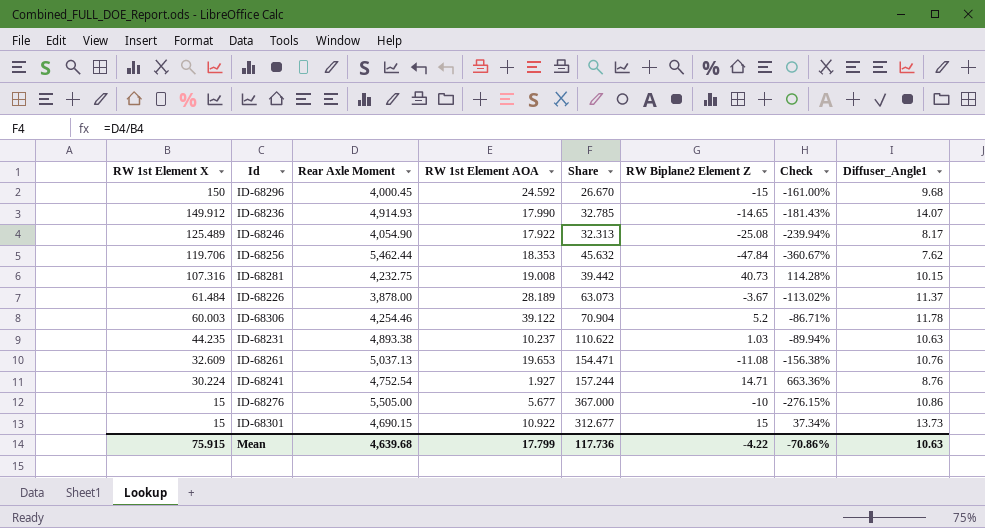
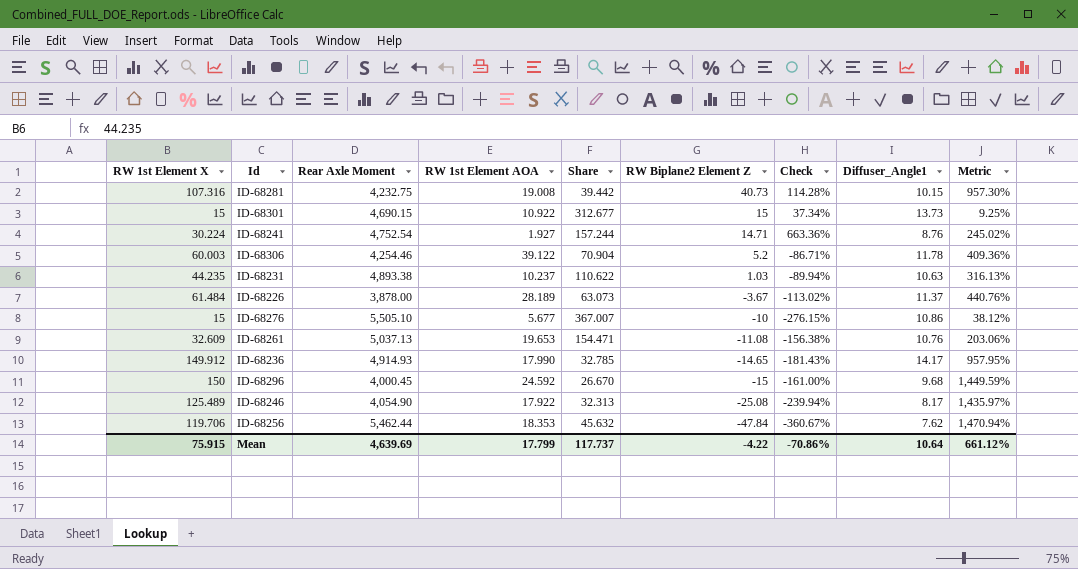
row order: RW 1st Element X descending -> RW Biplane2 Element Z descending
column Metric | formula: none -> ([RW 1st Element X] - [Diffuser_Angle1]) / [Diffuser_Angle1]
ID-68276 | Rear Axle Moment: 5,505.00 -> 5,505.10
ID-68276 | Share: 367.000 -> 367.007
ID-68236 | Diffuser_Angle1: 14.07 -> 14.17
Mean | Rear Axle Moment: 4,639.68 -> 4,639.69
Mean | Share: 117.736 -> 117.737
Mean | Diffuser_Angle1: 10.63 -> 10.64

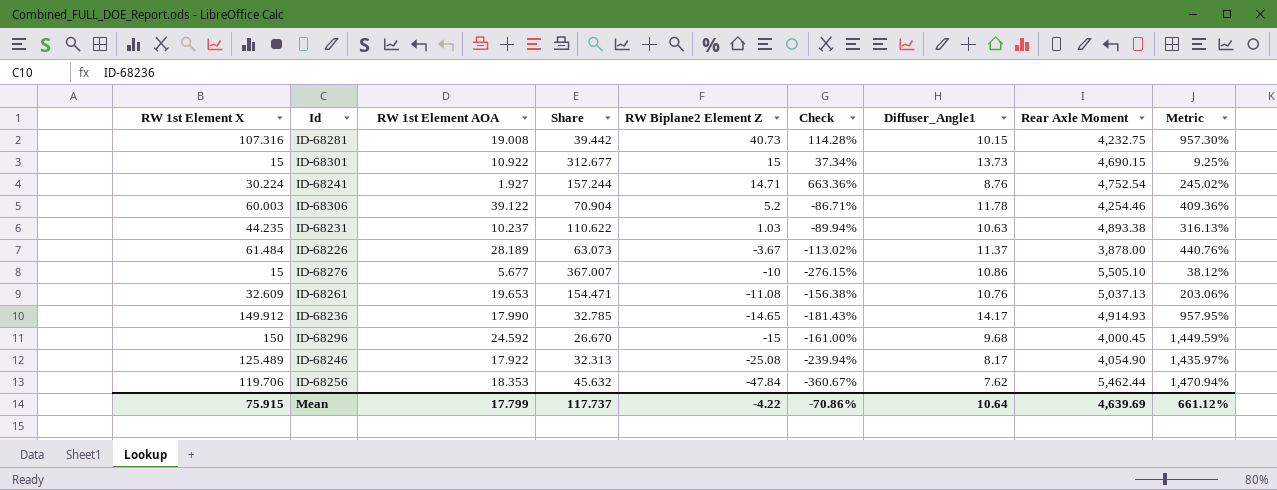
column Rear Axle Moment | position: 3 -> 8

